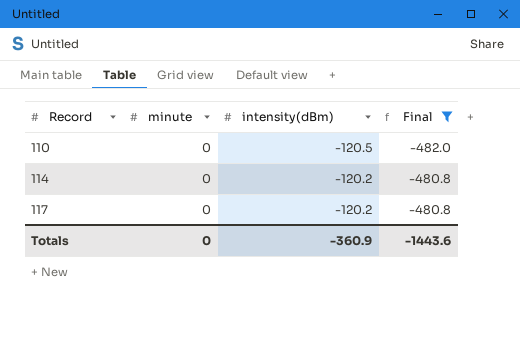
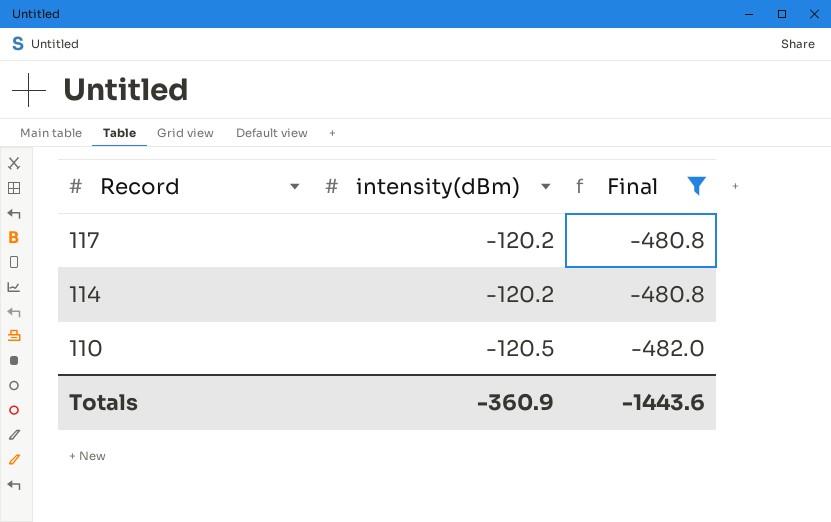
row order: Record ascending -> Record descending
column minute | position: 2 -> none

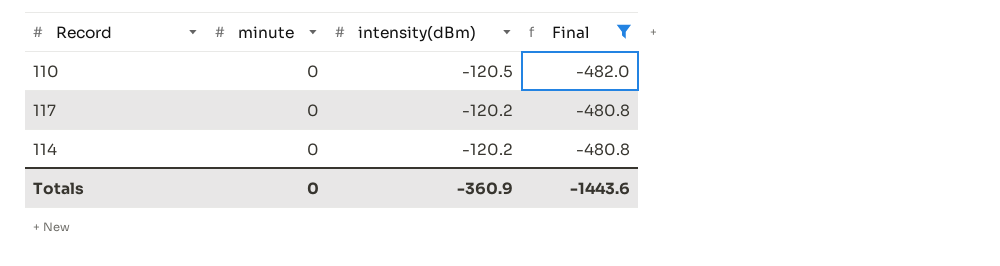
row order: Record descending -> intensity(dBm) ascending
column minute | position: none -> 2

